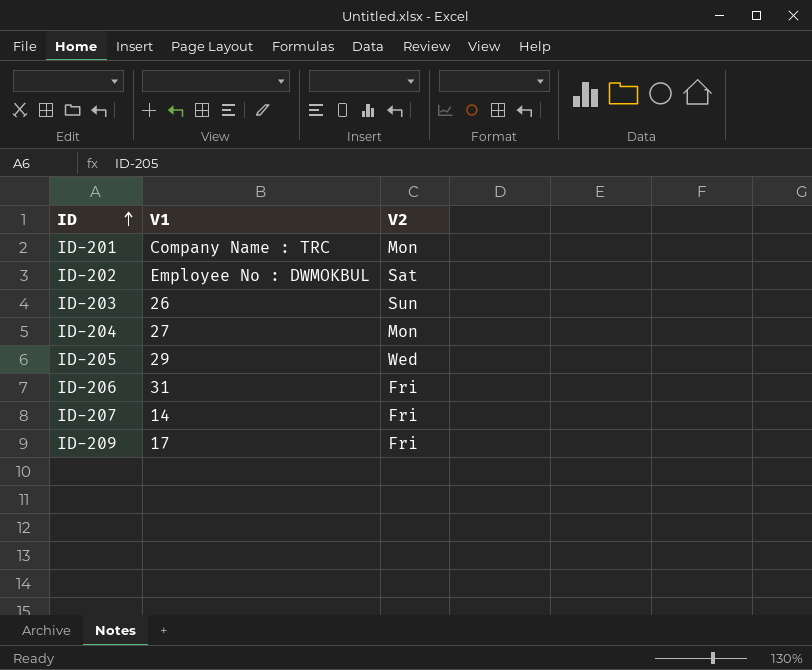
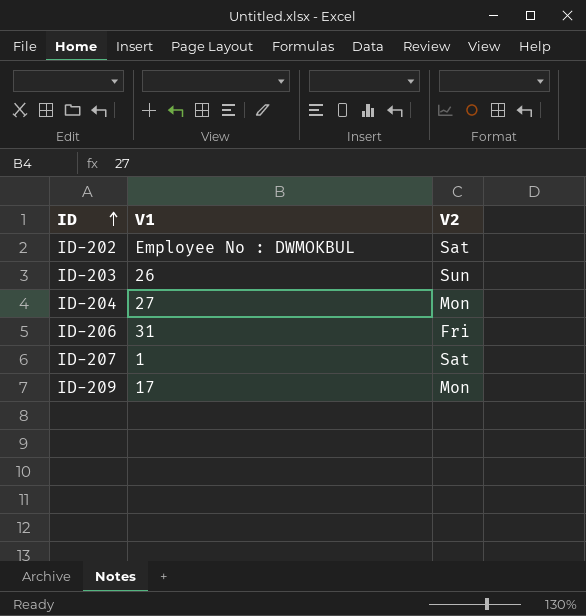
row ID-201: Company Name : TRC | Mon -> none
row ID-205: 29 | Wed -> none
ID-207 | V1: 14 -> 1
ID-207 | V2: Fri -> Sat
ID-209 | V2: Fri -> Mon

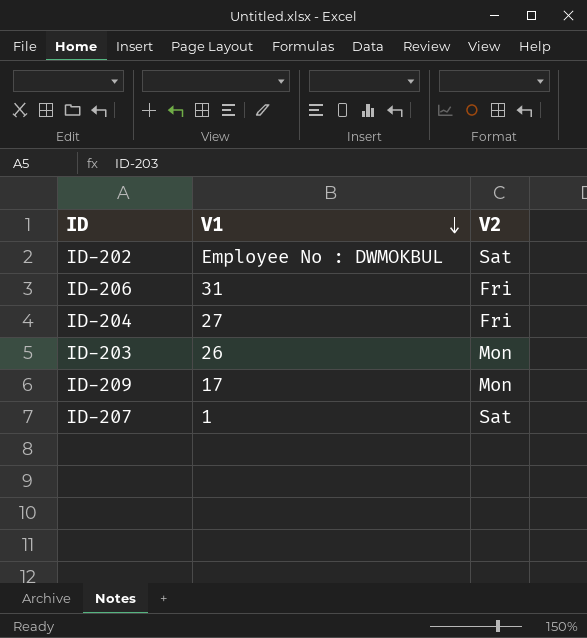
row order: ID ascending -> V1 descending
ID-204 | V2: Mon -> Fri
ID-203 | V2: Sun -> Mon

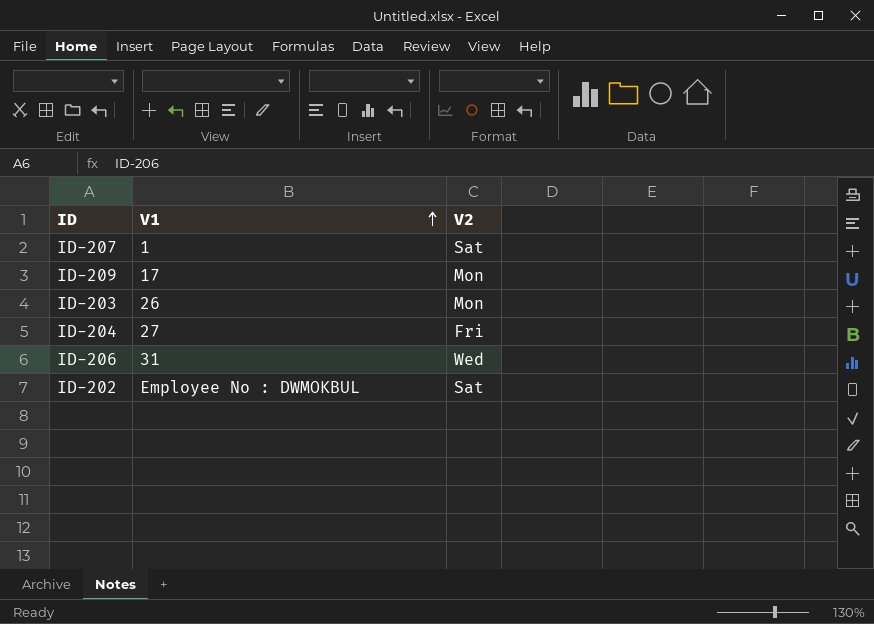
row order: V1 descending -> V1 ascending
ID-206 | V2: Fri -> Wed

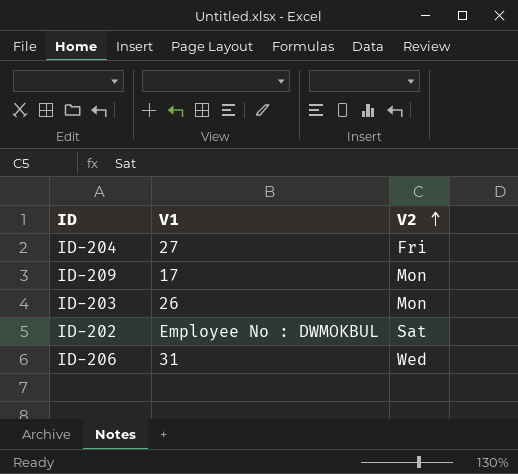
row order: V1 ascending -> V2 ascending
row ID-207: 1 | Sat -> none

